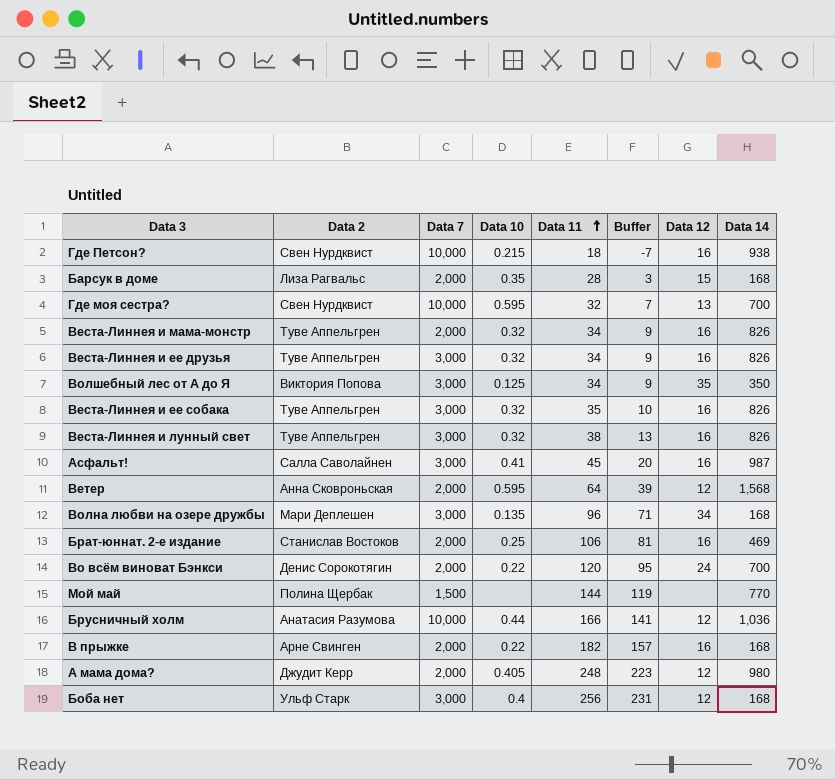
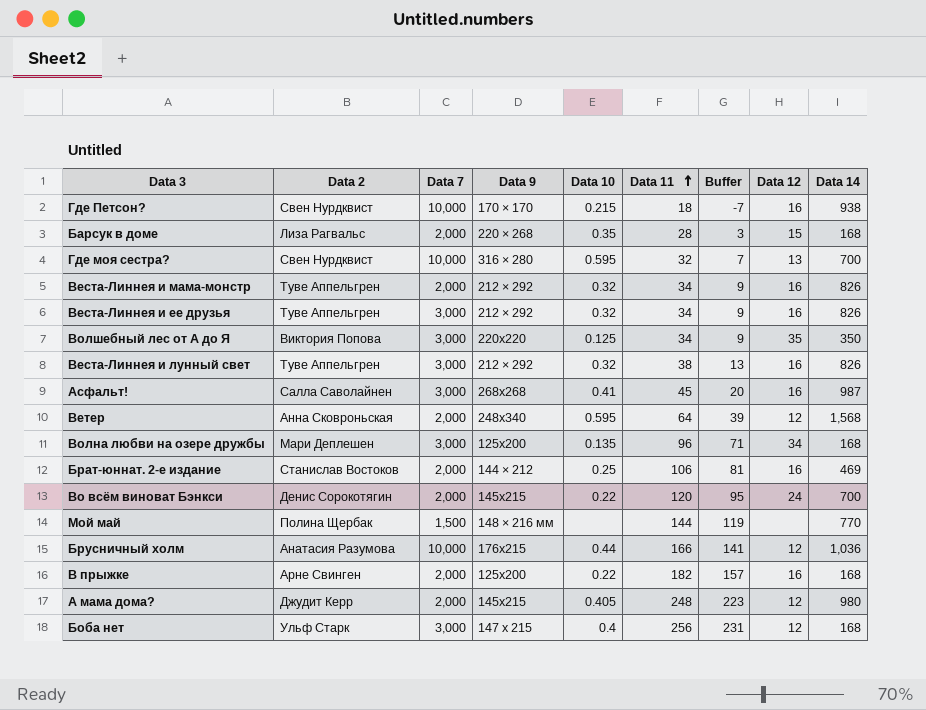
column Data 9 | position: none -> 4
row Веста-Линнея и ее собака: Туве Аппельгрен | 3,000 | 0.32 | 35 | 10 | 16 | 826 -> none

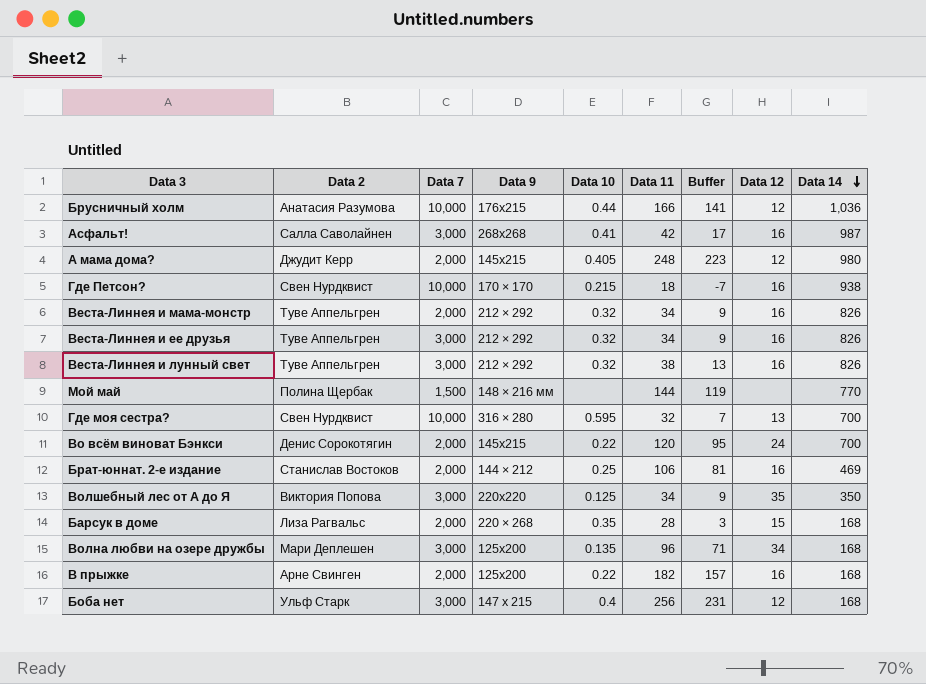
row order: Data 11 ascending -> Data 14 descending
row Ветер: Анна Сковроньская | 2,000 | 248х340 | 0.595 | 64 | 39 | 12 | 1,568 -> none
Асфальт! | Data 11: 45 -> 42
Асфальт! | Buffer: 20 -> 17

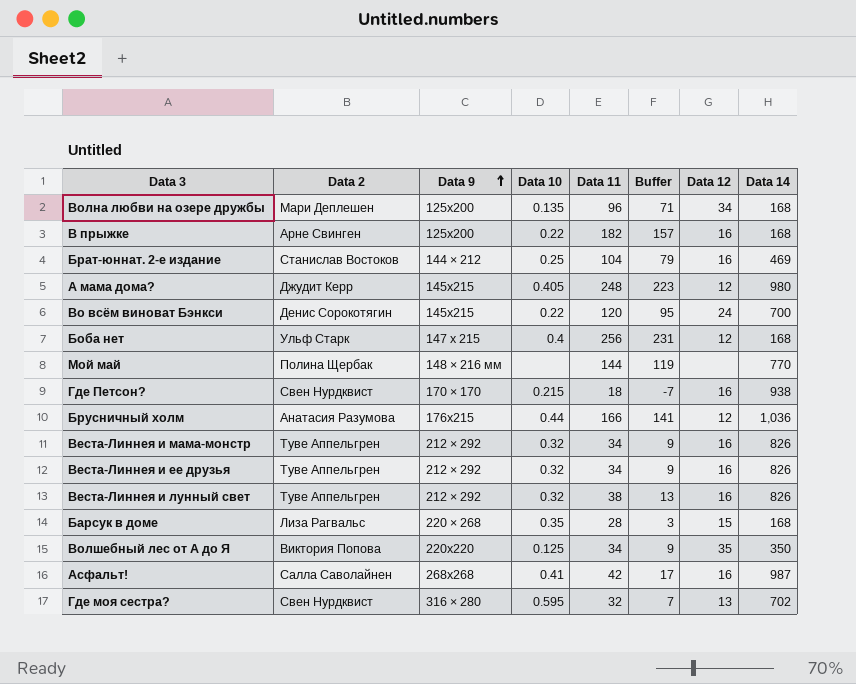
row order: Data 14 descending -> Data 9 ascending
column Data 7 | position: 3 -> none
Брат-юннат. 2-е издание | Data 11: 106 -> 104
Брат-юннат. 2-е издание | Buffer: 81 -> 79
Где моя сестра? | Data 14: 700 -> 702

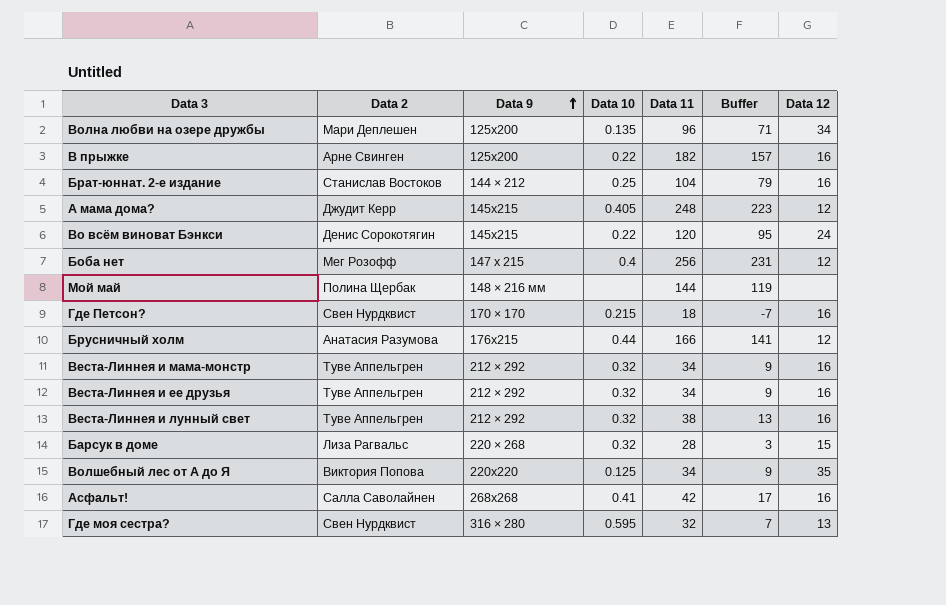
column Data 14 | position: 8 -> none
Боба нет | Data 2: Ульф Старк -> Мег Розофф
Барсук в доме | Data 10: 0.35 -> 0.32

